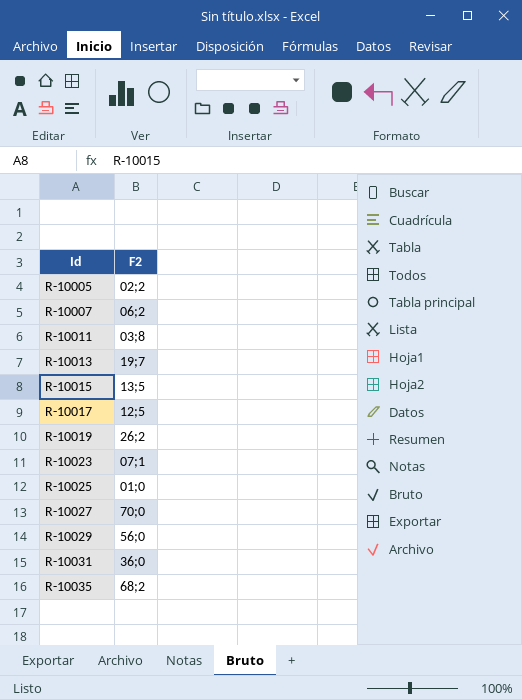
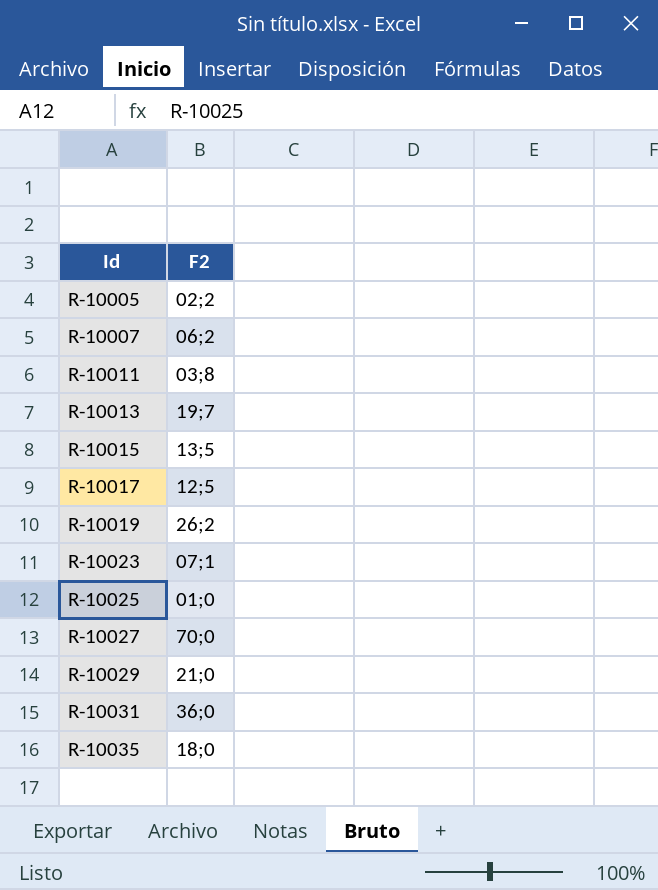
R-10029 | F2: 56;0 -> 21;0
R-10035 | F2: 68;2 -> 18;0

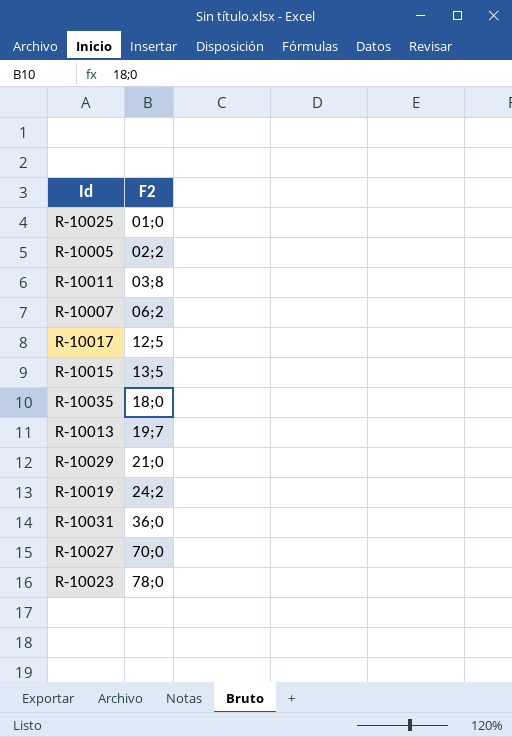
row order: Id ascending -> F2 ascending
R-10019 | F2: 26;2 -> 24;2
R-10023 | F2: 07;1 -> 78;0

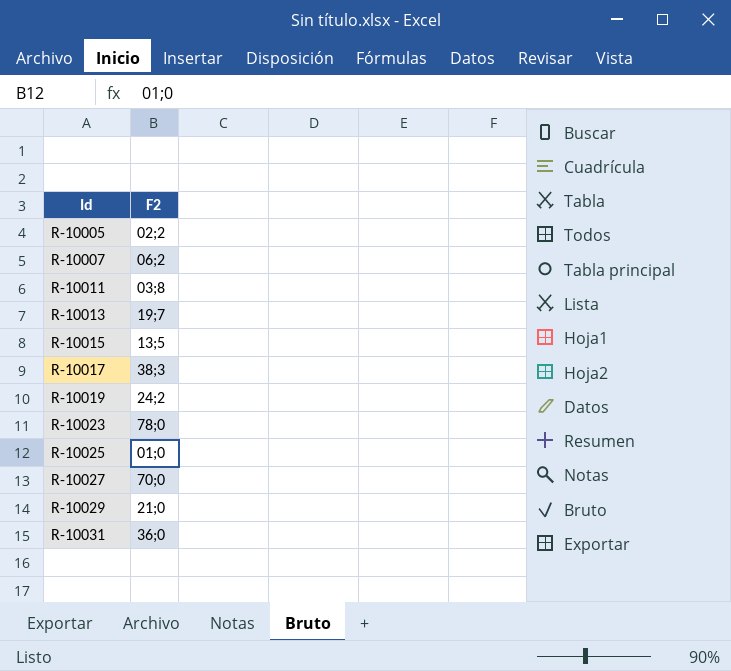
row order: F2 ascending -> Id ascending
row R-10035: 18;0 -> none
R-10017 | F2: 12;5 -> 38;3

